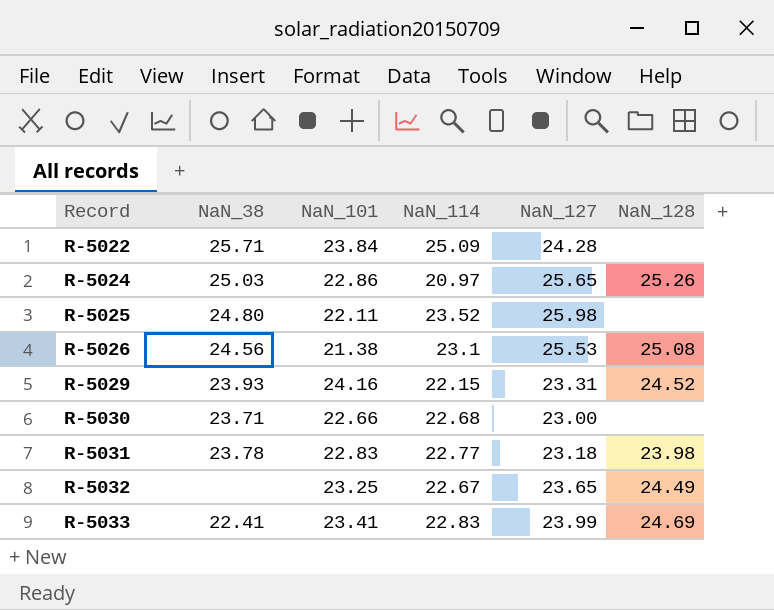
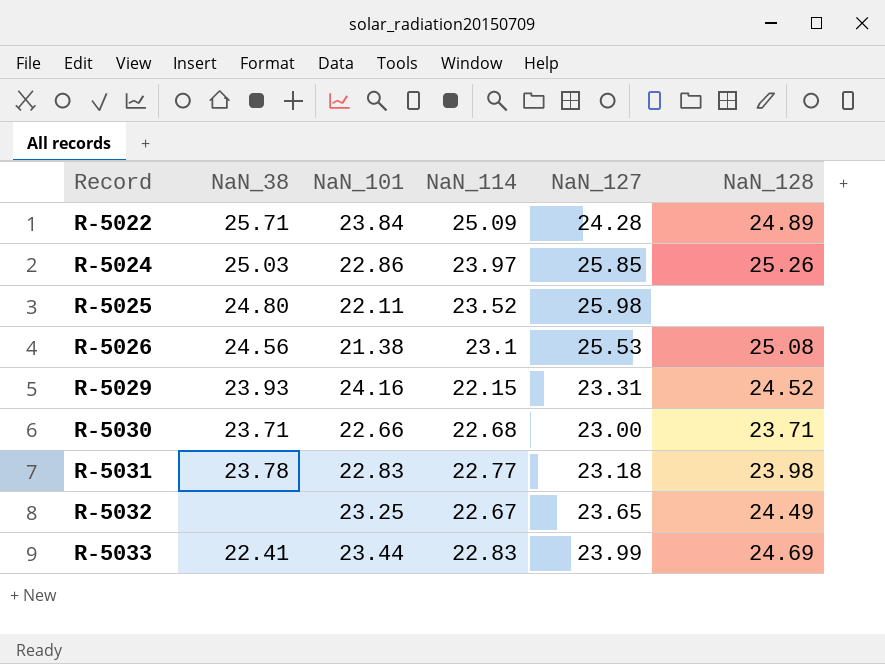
R-5022 | NaN_128: none -> 24.89
R-5024 | NaN_114: 20.97 -> 23.97
R-5024 | NaN_127: 25.65 -> 25.85
R-5030 | NaN_128: none -> 23.71
R-5033 | NaN_101: 23.41 -> 23.44

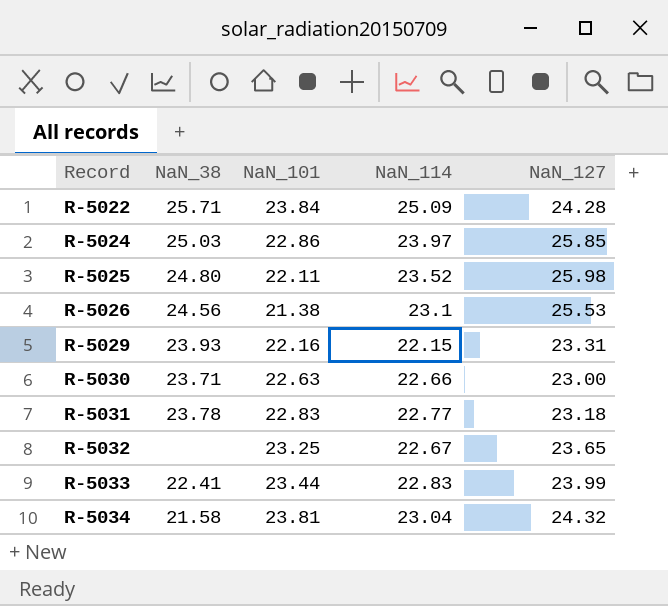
column NaN_128 | position: 6 -> none
R-5029 | NaN_101: 24.16 -> 22.16
R-5030 | NaN_101: 22.66 -> 22.63
R-5030 | NaN_114: 22.68 -> 22.66
row R-5034: none -> 21.58 | 23.81 | 23.04 | 24.32

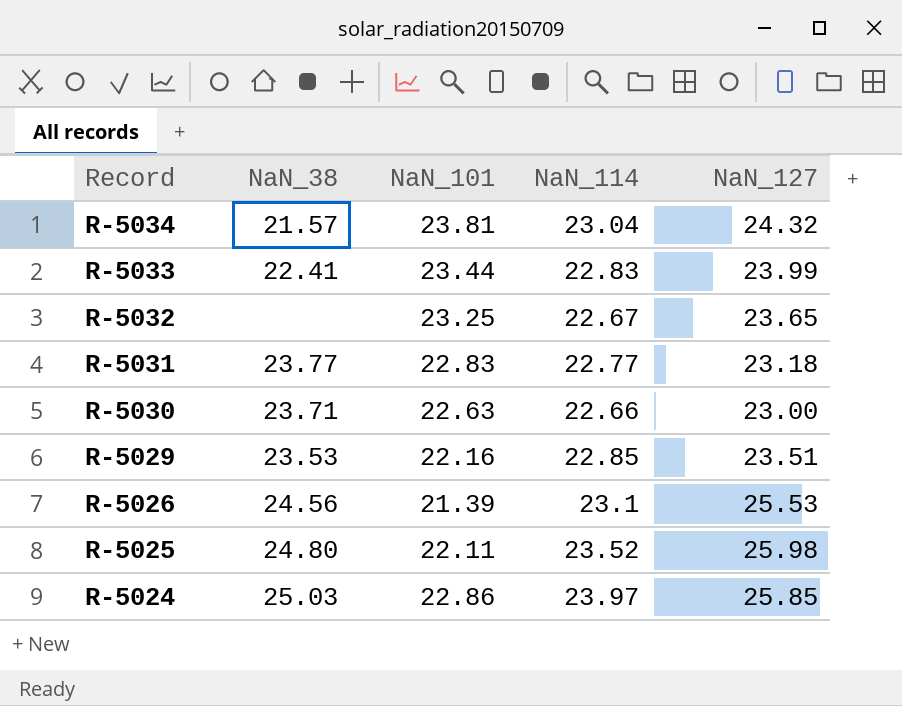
row order: Record ascending -> Record descending
row R-5022: 25.71 | 23.84 | 25.09 | 24.28 -> none
R-5034 | NaN_38: 21.58 -> 21.57
R-5031 | NaN_38: 23.78 -> 23.77
R-5029 | NaN_38: 23.93 -> 23.53
R-5029 | NaN_114: 22.15 -> 22.85
R-5029 | NaN_127: 23.31 -> 23.51
R-5026 | NaN_101: 21.38 -> 21.39

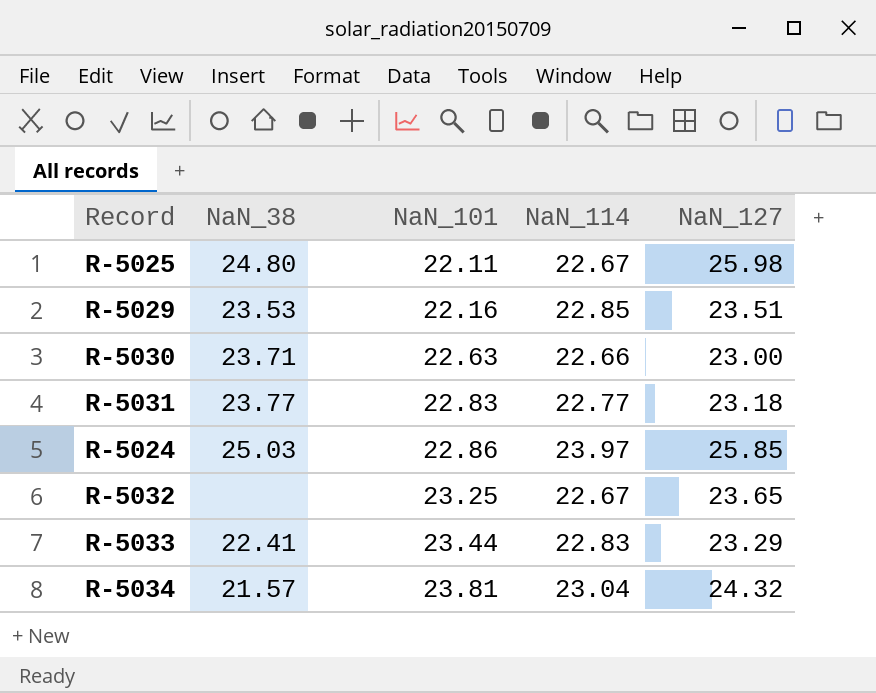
row order: Record descending -> NaN_101 ascending
row R-5026: 24.56 | 21.39 | 23.1 | 25.53 -> none
R-5025 | NaN_114: 23.52 -> 22.67
R-5033 | NaN_127: 23.99 -> 23.29

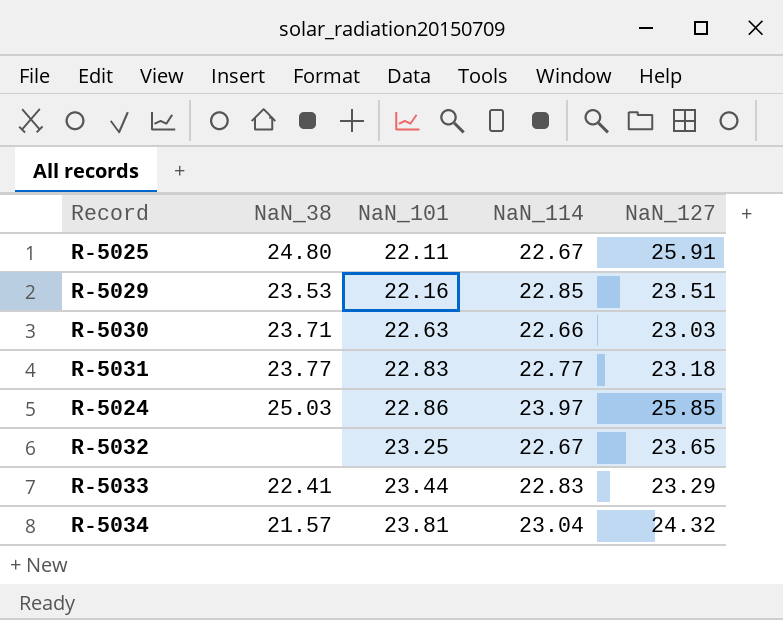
R-5025 | NaN_127: 25.98 -> 25.91
R-5030 | NaN_127: 23.00 -> 23.03

